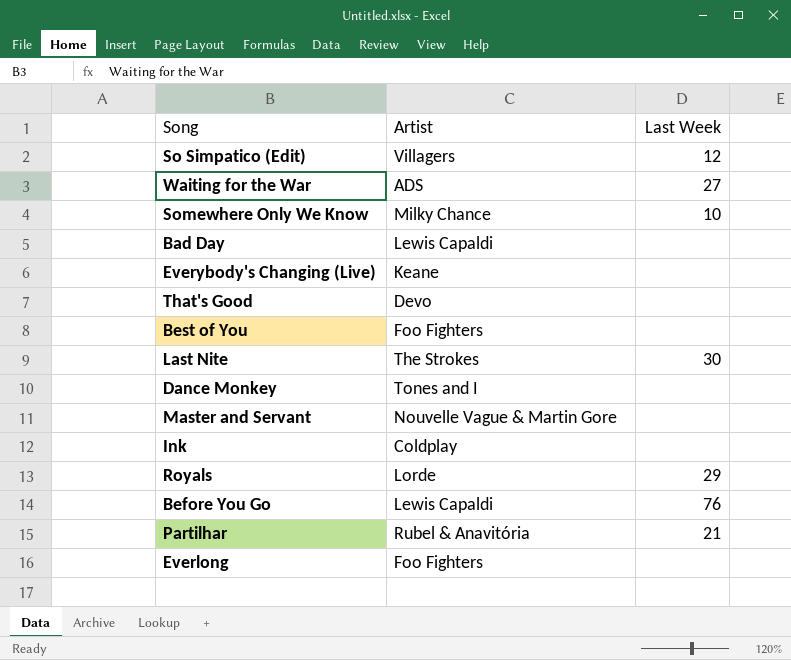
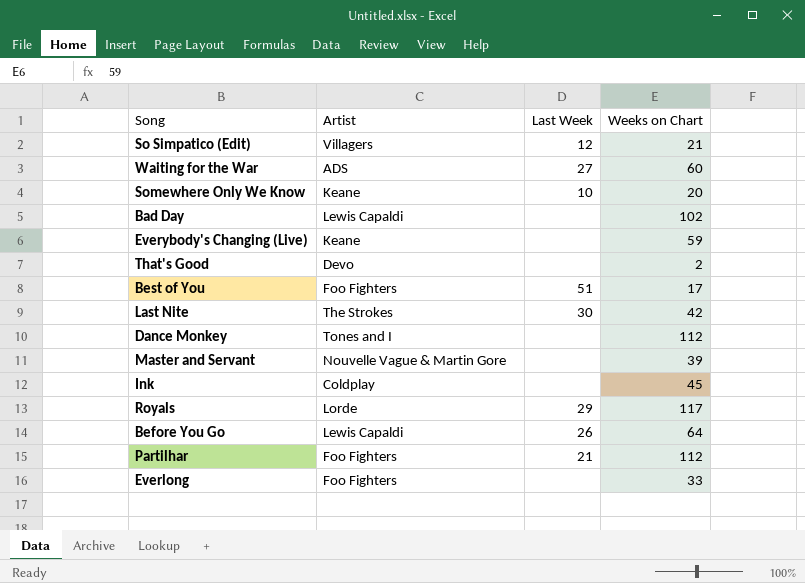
column Weeks on Chart | position: none -> 4
Somewhere Only We Know | Artist: Milky Chance -> Keane
Best of You | Last Week: none -> 51
Before You Go | Last Week: 76 -> 26
Partilhar | Artist: Rubel & Anavitória -> Foo Fighters

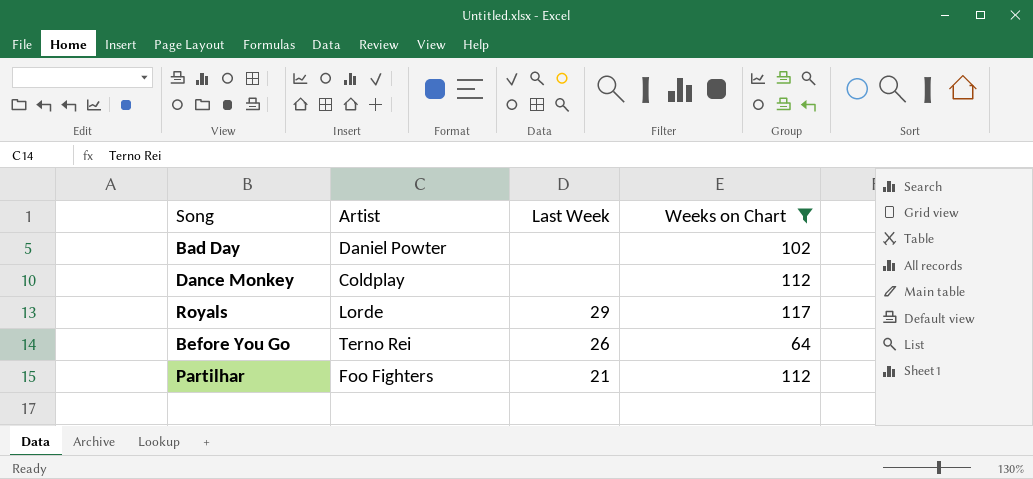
filter: none -> Weeks on Chart >= 64
Bad Day | Artist: Lewis Capaldi -> Daniel Powter
Dance Monkey | Artist: Tones and I -> Coldplay
Before You Go | Artist: Lewis Capaldi -> Terno Rei

